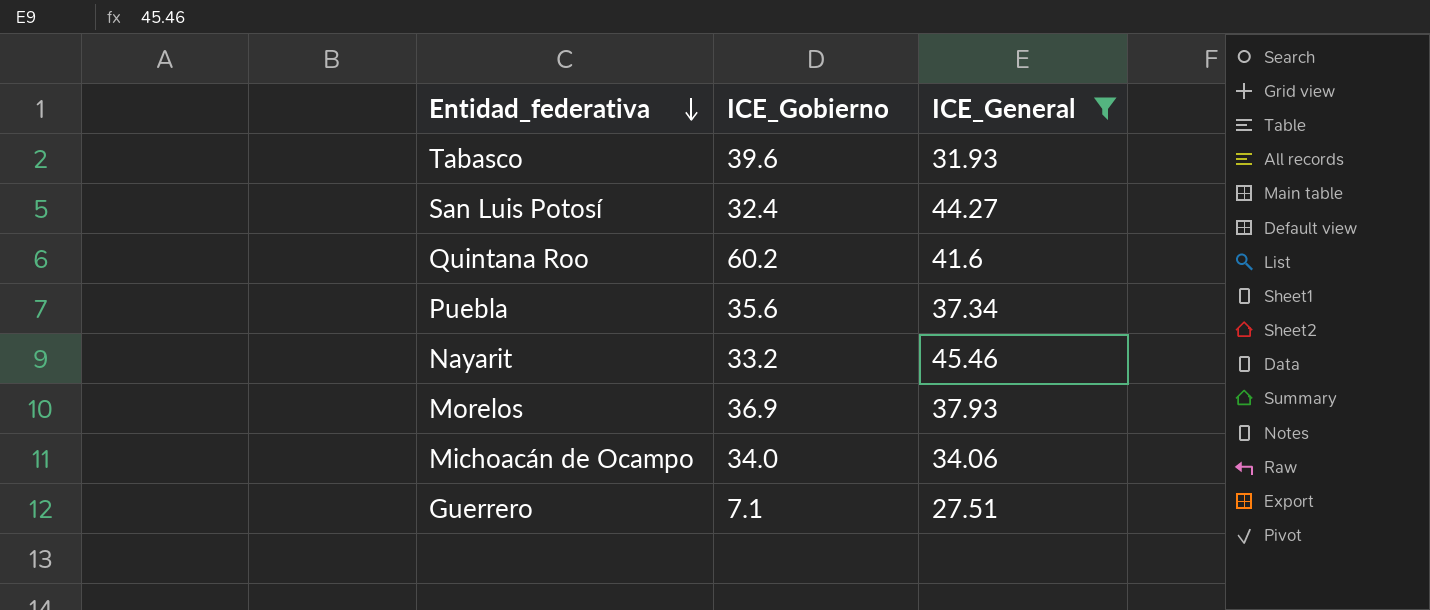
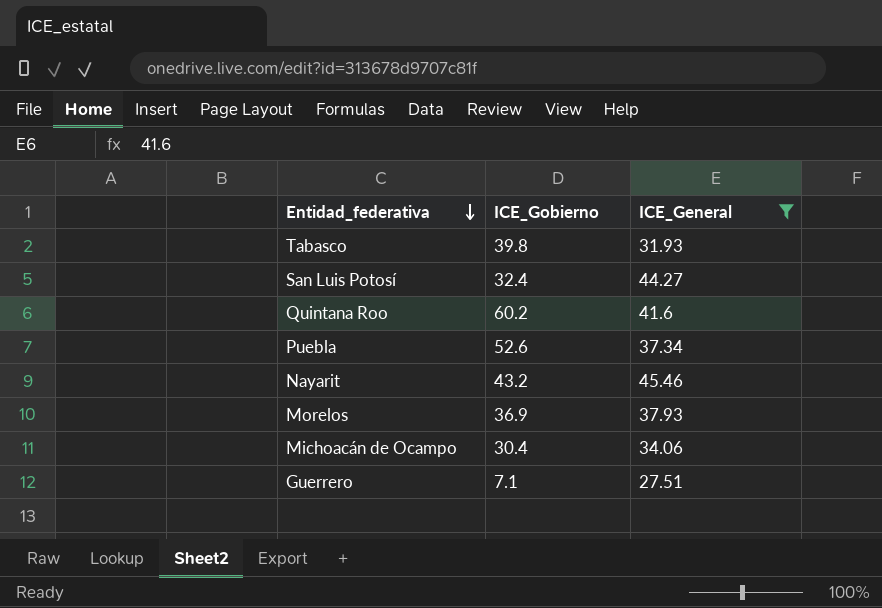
Tabasco | ICE_Gobierno: 39.6 -> 39.8
Puebla | ICE_Gobierno: 35.6 -> 52.6
Nayarit | ICE_Gobierno: 33.2 -> 43.2
Michoacán de Ocampo | ICE_Gobierno: 34.0 -> 30.4

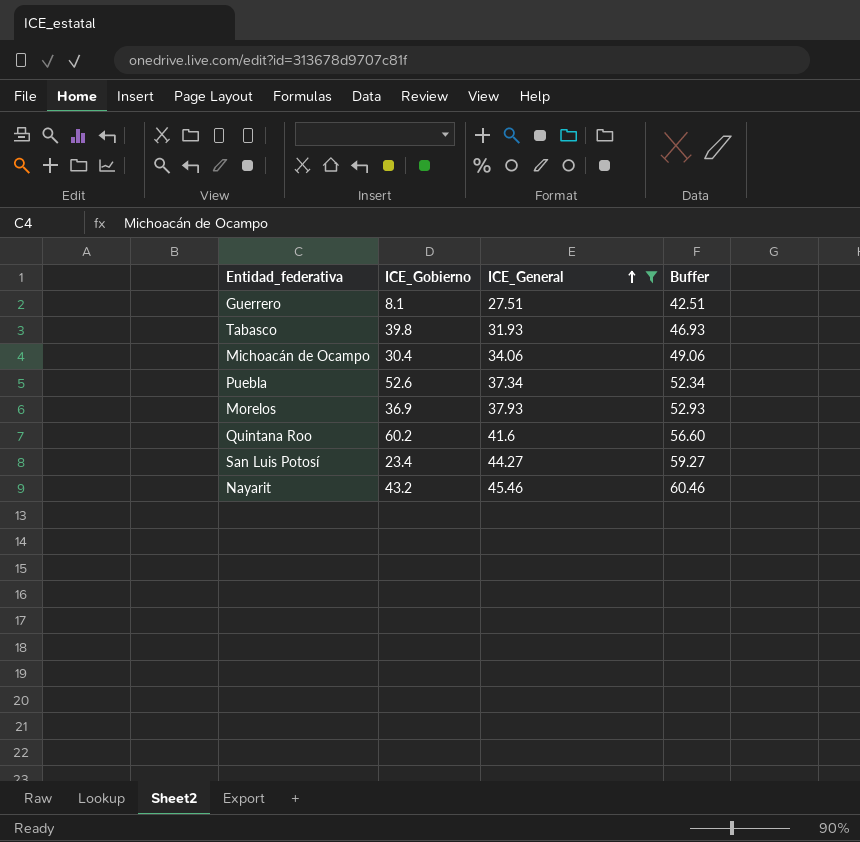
row order: Entidad_federativa descending -> ICE_General ascending
column Buffer | formula: none -> [ICE_General] + 15
Guerrero | ICE_Gobierno: 7.1 -> 8.1
San Luis Potosí | ICE_Gobierno: 32.4 -> 23.4

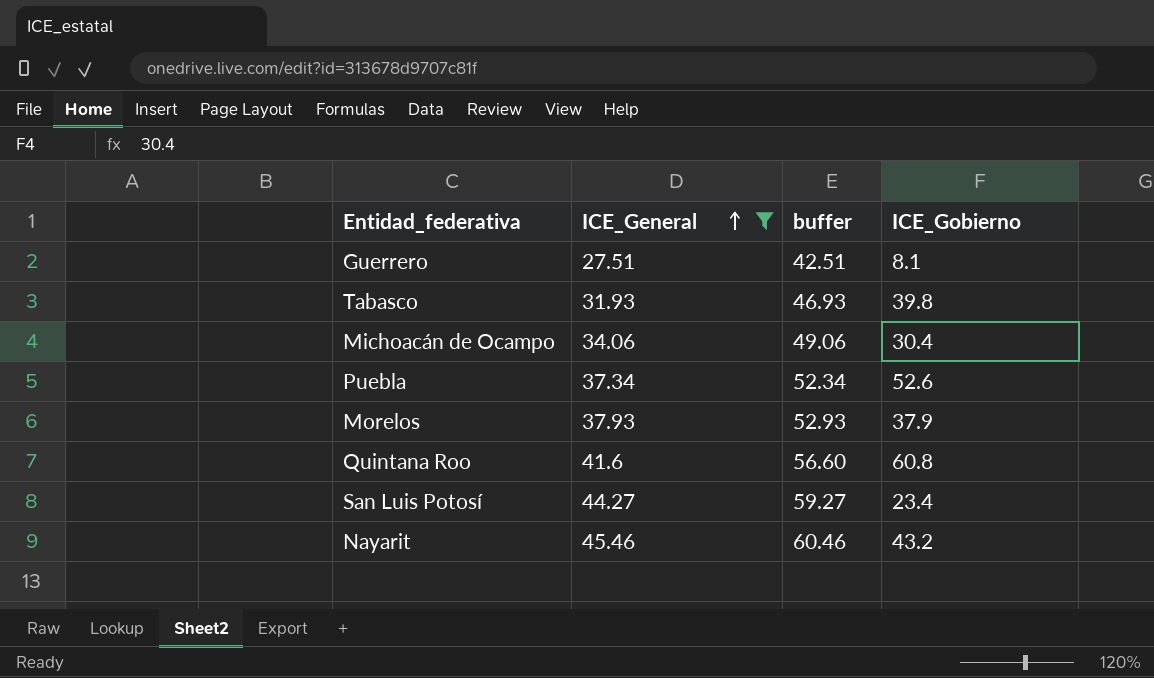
column name: Buffer -> buffer
column ICE_Gobierno | position: 2 -> 4
Morelos | ICE_Gobierno: 36.9 -> 37.9
Quintana Roo | ICE_Gobierno: 60.2 -> 60.8

